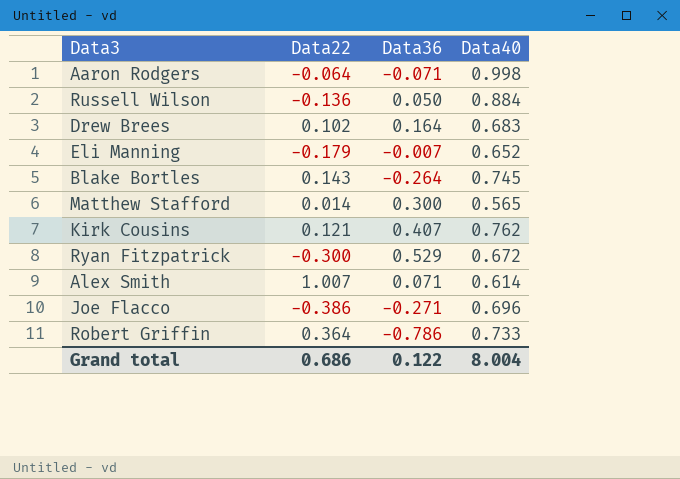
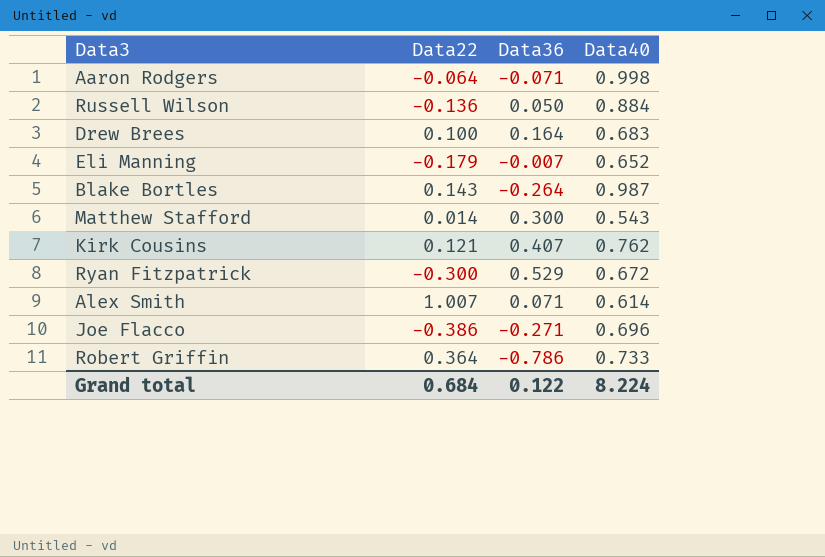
Drew Brees | Data22: 0.102 -> 0.100
Blake Bortles | Data40: 0.745 -> 0.987
Matthew Stafford | Data40: 0.565 -> 0.543
Grand total | Data22: 0.686 -> 0.684
Grand total | Data40: 8.004 -> 8.224

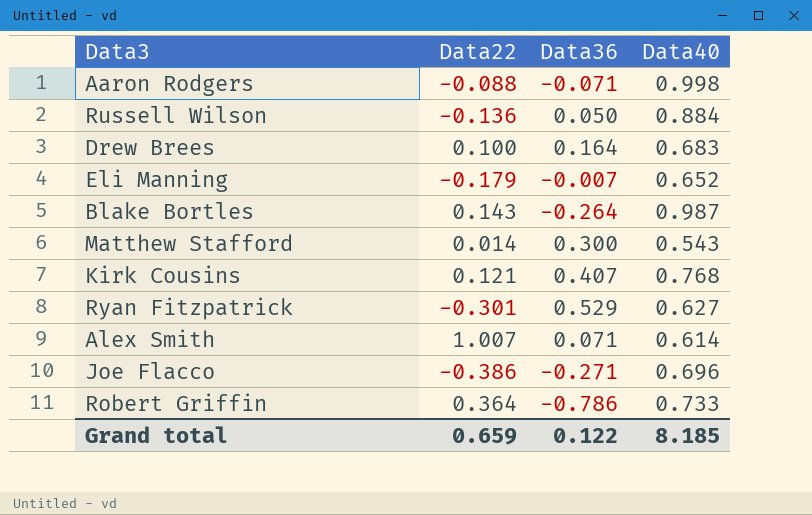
Aaron Rodgers | Data22: -0.064 -> -0.088
Kirk Cousins | Data40: 0.762 -> 0.768
Ryan Fitzpatrick | Data22: -0.300 -> -0.301
Ryan Fitzpatrick | Data40: 0.672 -> 0.627
Grand total | Data22: 0.684 -> 0.659
Grand total | Data40: 8.224 -> 8.185

